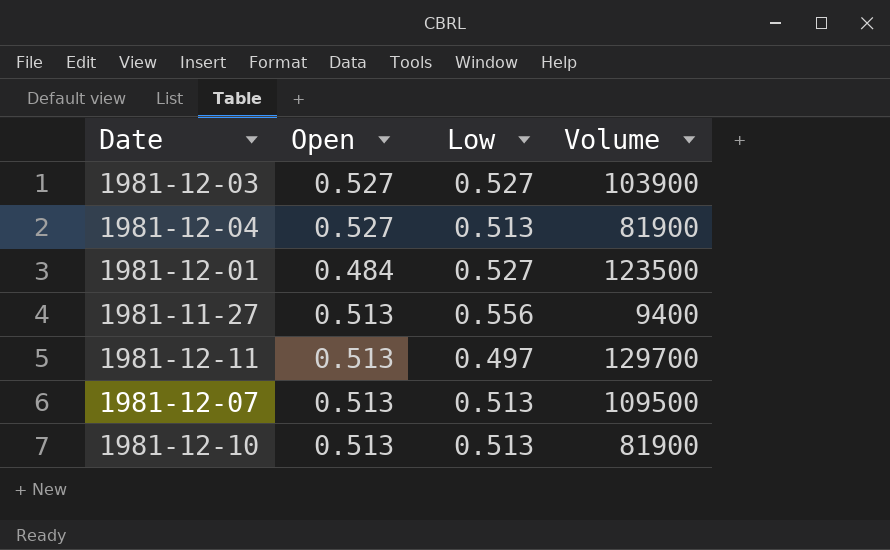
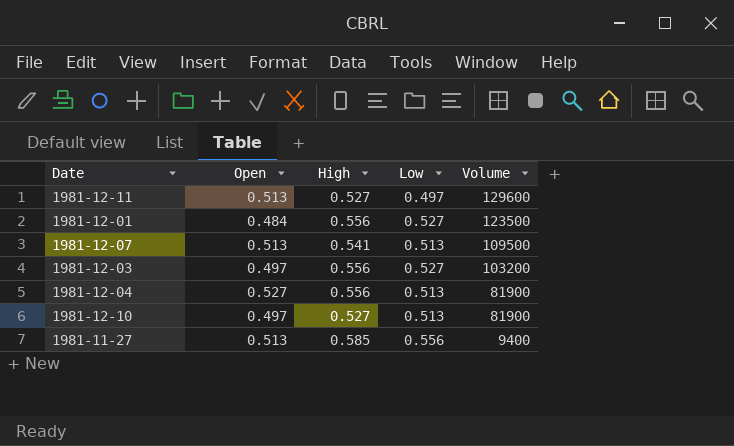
row order: none -> Volume descending
column High | position: none -> 3
1981-12-11 | Volume: 129700 -> 129600
1981-12-03 | Open: 0.527 -> 0.497
1981-12-03 | Volume: 103900 -> 103200
1981-12-10 | Open: 0.513 -> 0.497

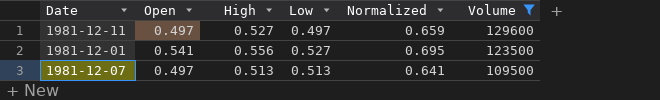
filter: none -> Volume >= 109500
column Normalized | formula: none -> [High] * 1.25
1981-12-11 | Open: 0.513 -> 0.497
1981-12-01 | Open: 0.484 -> 0.541
1981-12-07 | Open: 0.513 -> 0.497
1981-12-07 | High: 0.541 -> 0.513

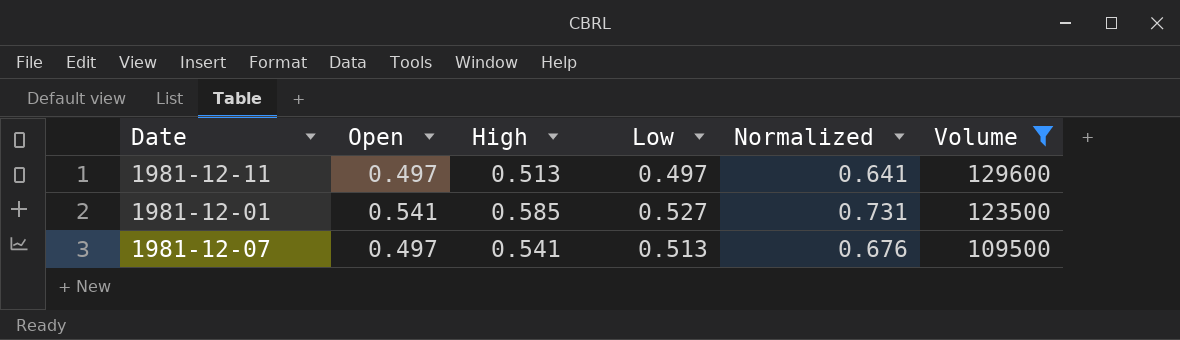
1981-12-11 | High: 0.527 -> 0.513
1981-12-11 | Normalized: 0.659 -> 0.641
1981-12-01 | High: 0.556 -> 0.585
1981-12-01 | Normalized: 0.695 -> 0.731
1981-12-07 | High: 0.513 -> 0.541
1981-12-07 | Normalized: 0.641 -> 0.676

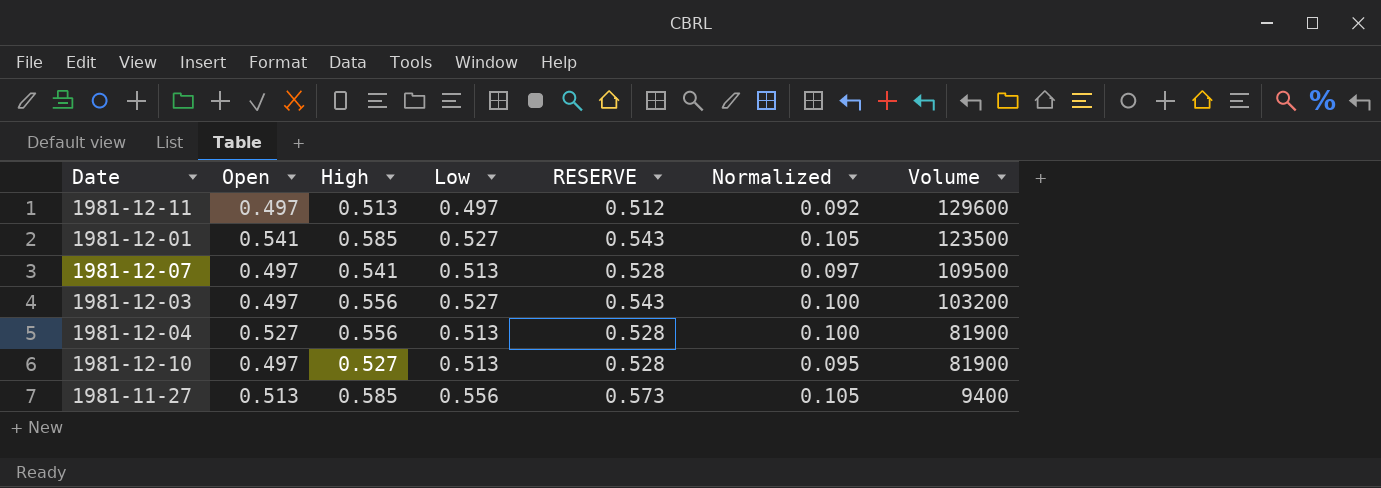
filter: Volume >= 109500 -> none
column RESERVE | formula: none -> [Low] * 1.03
column Normalized | formula: [High] * 1.25 -> [High] * 0.18

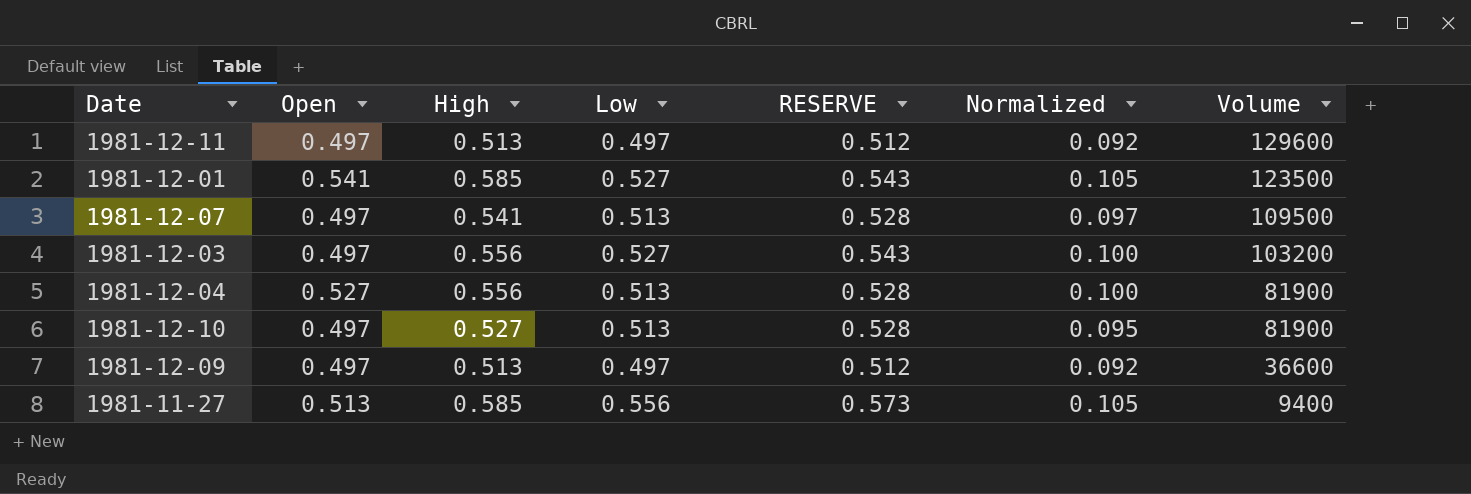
row 1981-12-09: none -> 0.497 | 0.513 | 0.497 | 0.512 | 0.092 | 36600

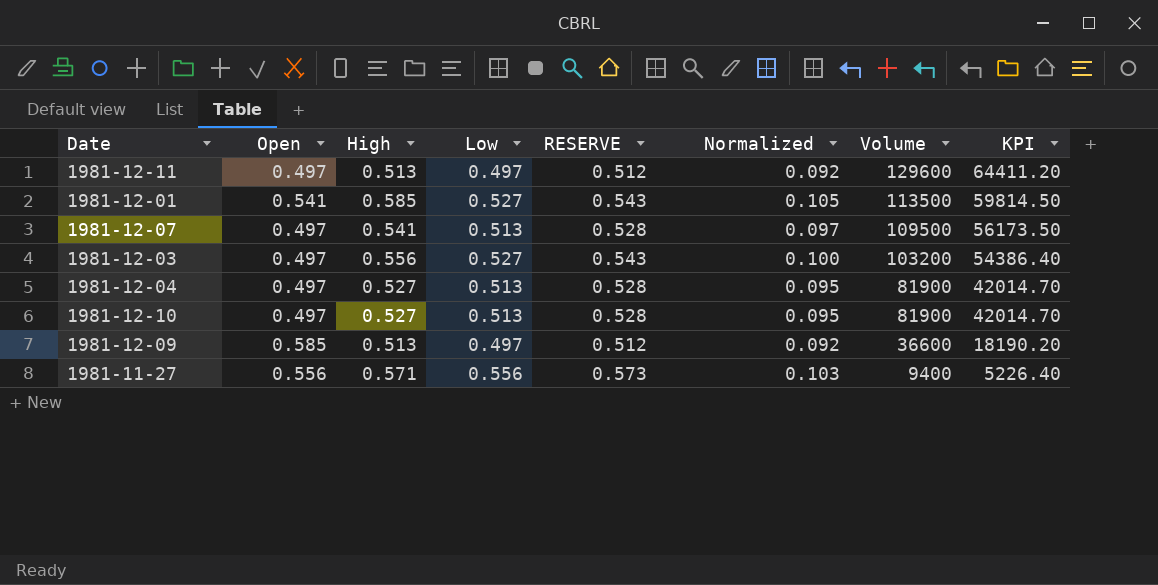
column KPI | formula: none -> [Low] * [Volume]
1981-12-01 | Volume: 123500 -> 113500
1981-12-04 | Open: 0.527 -> 0.497
1981-12-04 | High: 0.556 -> 0.527
1981-12-04 | Normalized: 0.100 -> 0.095
1981-12-09 | Open: 0.497 -> 0.585
1981-11-27 | Open: 0.513 -> 0.556
1981-11-27 | High: 0.585 -> 0.571
1981-11-27 | Normalized: 0.105 -> 0.103

